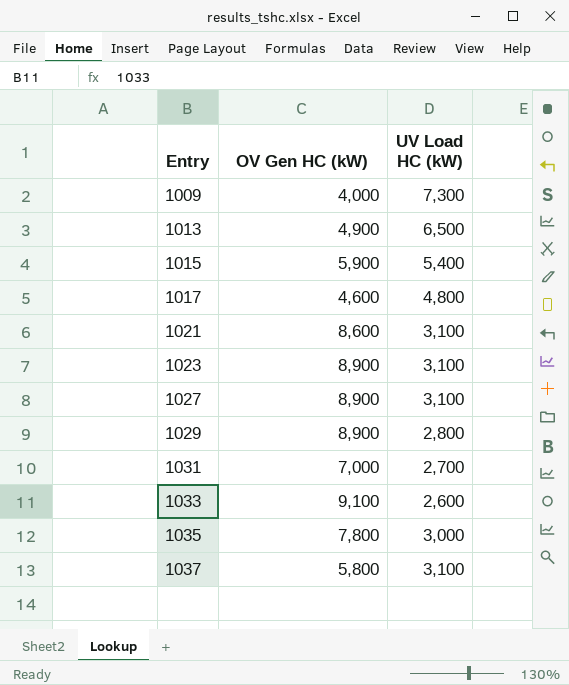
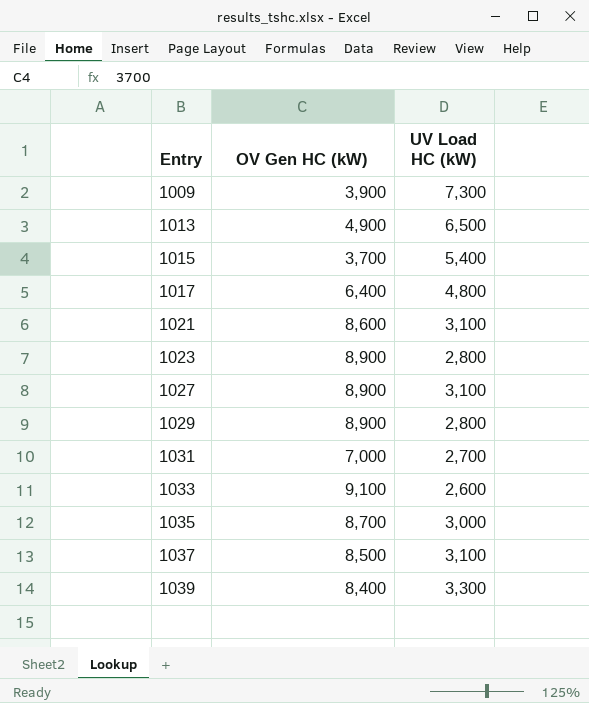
1009 | OV Gen HC (kW): 4,000 -> 3,900
1015 | OV Gen HC (kW): 5,900 -> 3,700
1017 | OV Gen HC (kW): 4,600 -> 6,400
1023 | UV Load HC (kW): 3,100 -> 2,800
1035 | OV Gen HC (kW): 7,800 -> 8,700
1037 | OV Gen HC (kW): 5,800 -> 8,500
row 1039: none -> 8,400 | 3,300

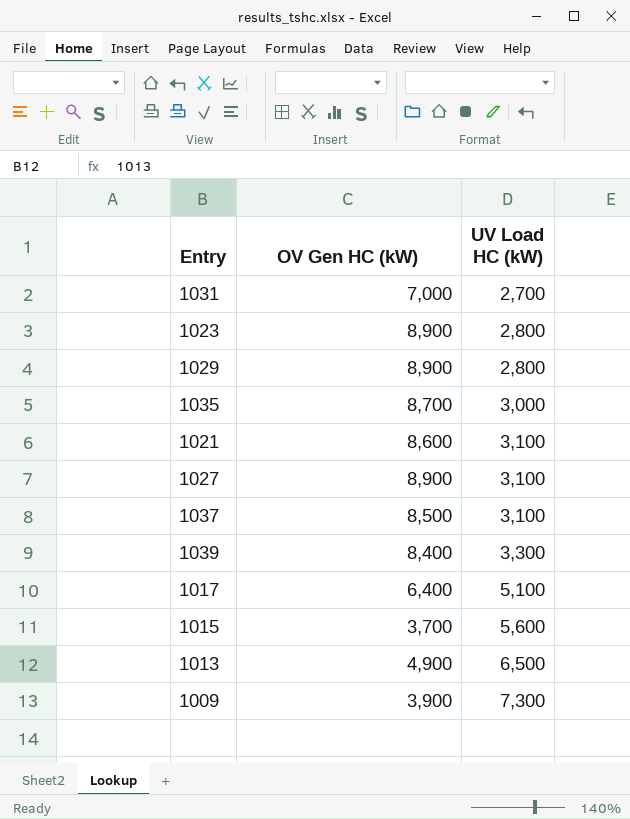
row order: Entry ascending -> UV Load HC (kW) ascending
row 1033: 9,100 | 2,600 -> none
1017 | UV Load HC (kW): 4,800 -> 5,100
1015 | UV Load HC (kW): 5,400 -> 5,600

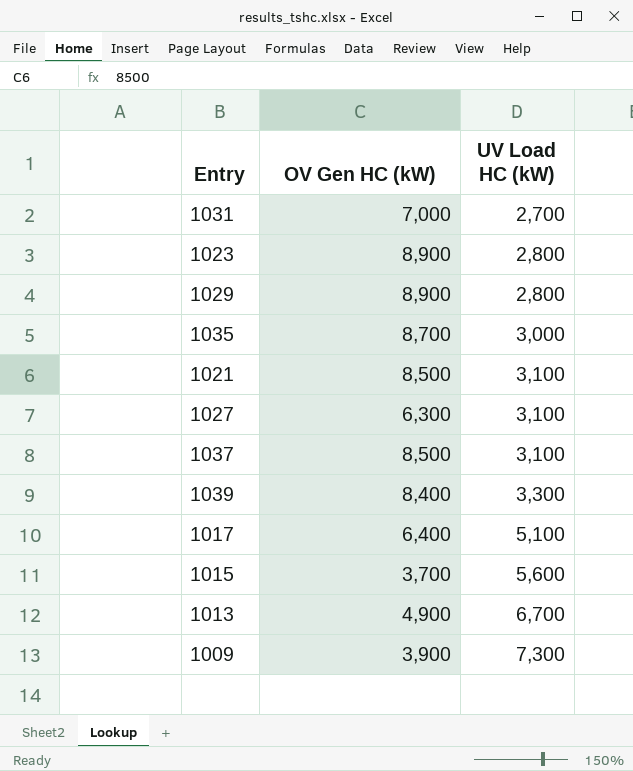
1021 | OV Gen HC (kW): 8,600 -> 8,500
1027 | OV Gen HC (kW): 8,900 -> 6,300
1013 | UV Load HC (kW): 6,500 -> 6,700

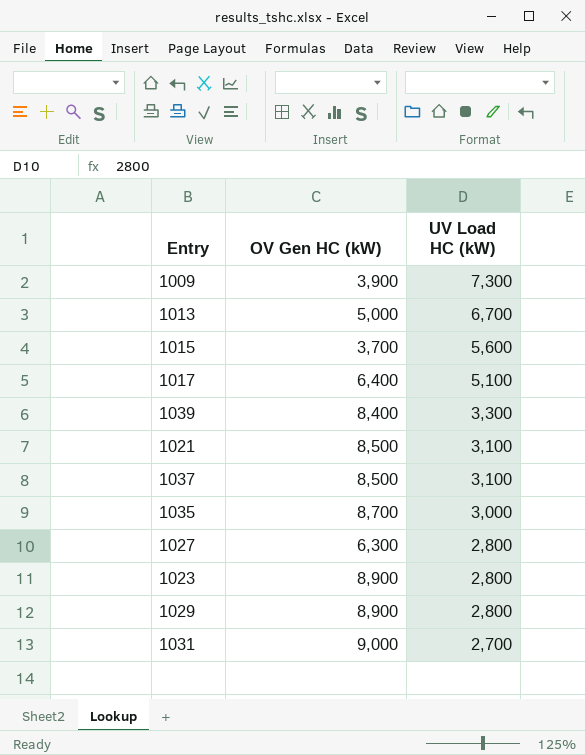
row order: UV Load HC (kW) ascending -> UV Load HC (kW) descending
1013 | OV Gen HC (kW): 4,900 -> 5,000
1027 | UV Load HC (kW): 3,100 -> 2,800
1031 | OV Gen HC (kW): 7,000 -> 9,000

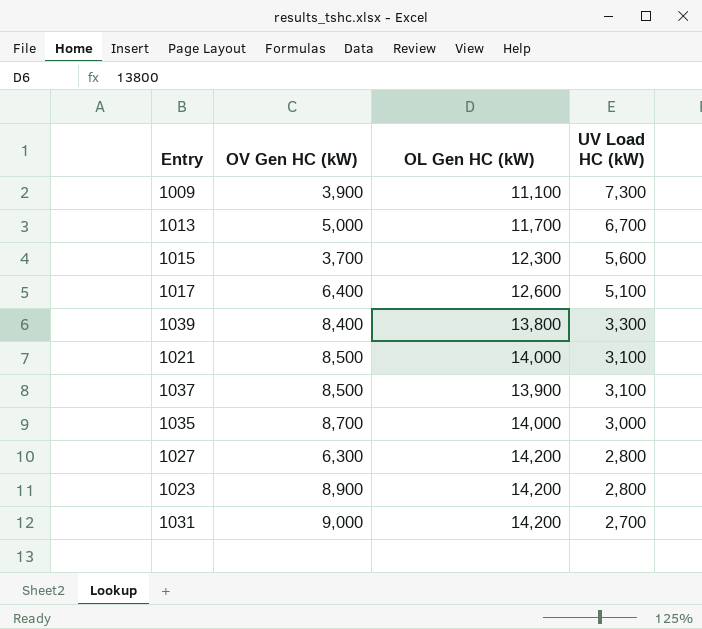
column OL Gen HC (kW) | position: none -> 3
row 1029: 8,900 | 2,800 -> none

